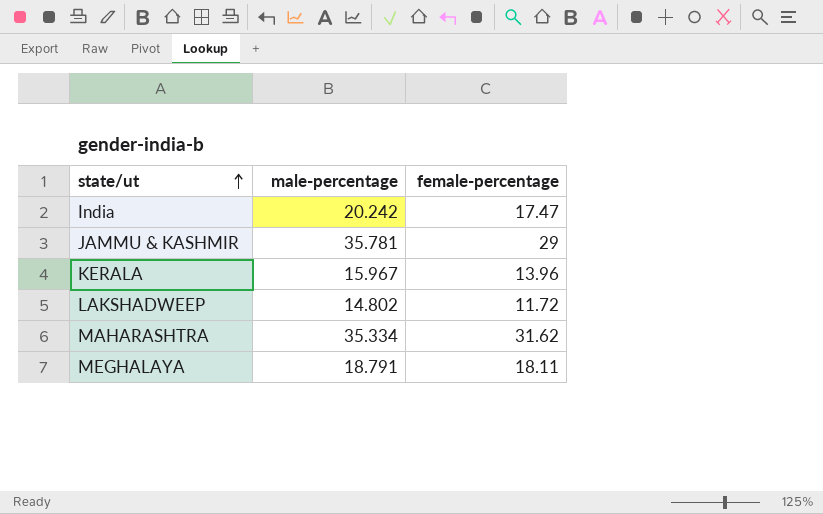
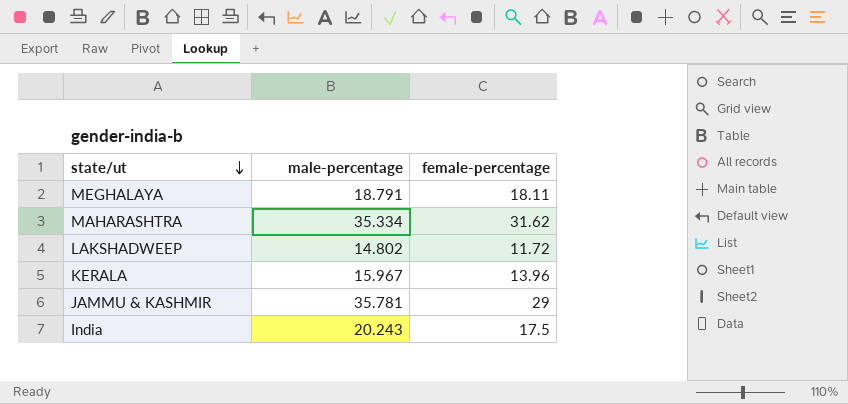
row order: state/ut ascending -> state/ut descending
India | male-percentage: 20.242 -> 20.243
India | female-percentage: 17.47 -> 17.5

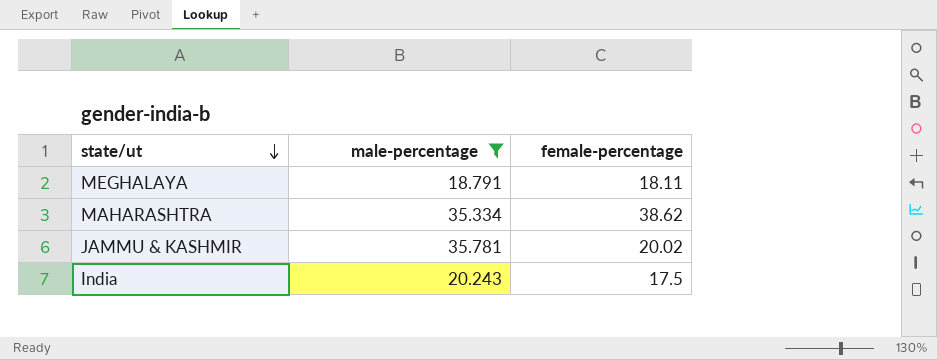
filter: none -> male-percentage >= 18.791
MAHARASHTRA | female-percentage: 31.62 -> 38.62
JAMMU & KASHMIR | female-percentage: 29 -> 20.02

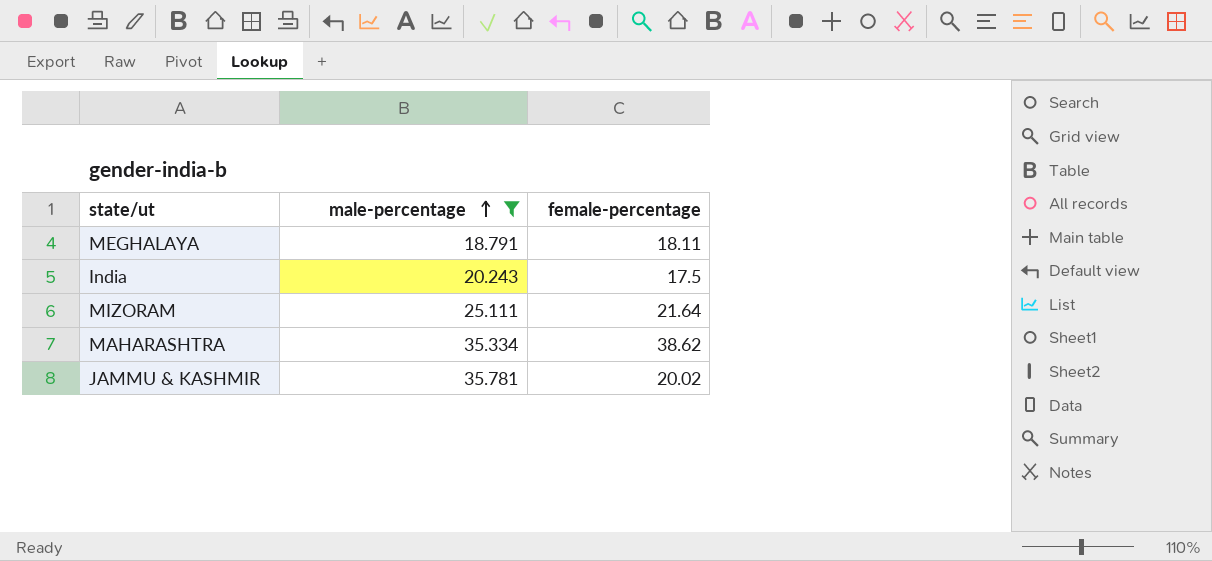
row order: state/ut descending -> male-percentage ascending
row MIZORAM: none -> 25.111 | 21.64

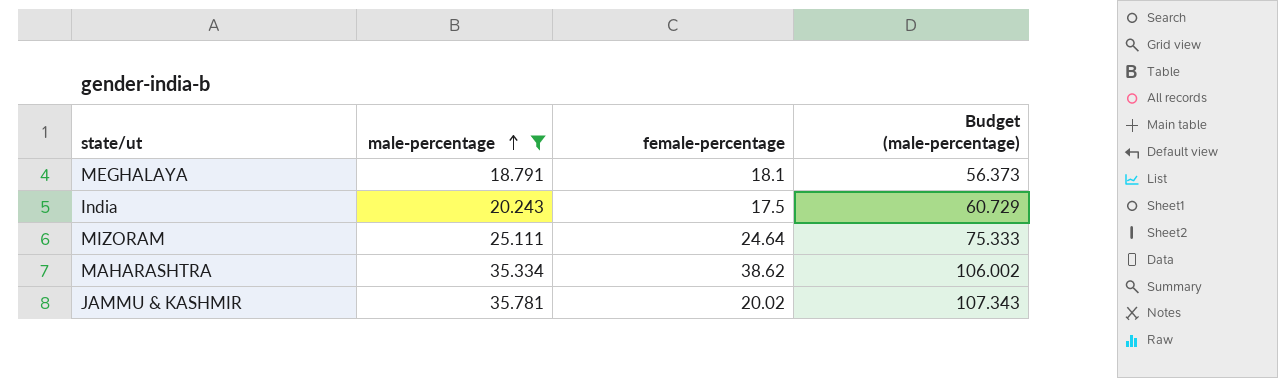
column Budget (male-percentage) | formula: none -> [male-percentage] * 3
MEGHALAYA | female-percentage: 18.11 -> 18.1
MIZORAM | female-percentage: 21.64 -> 24.64

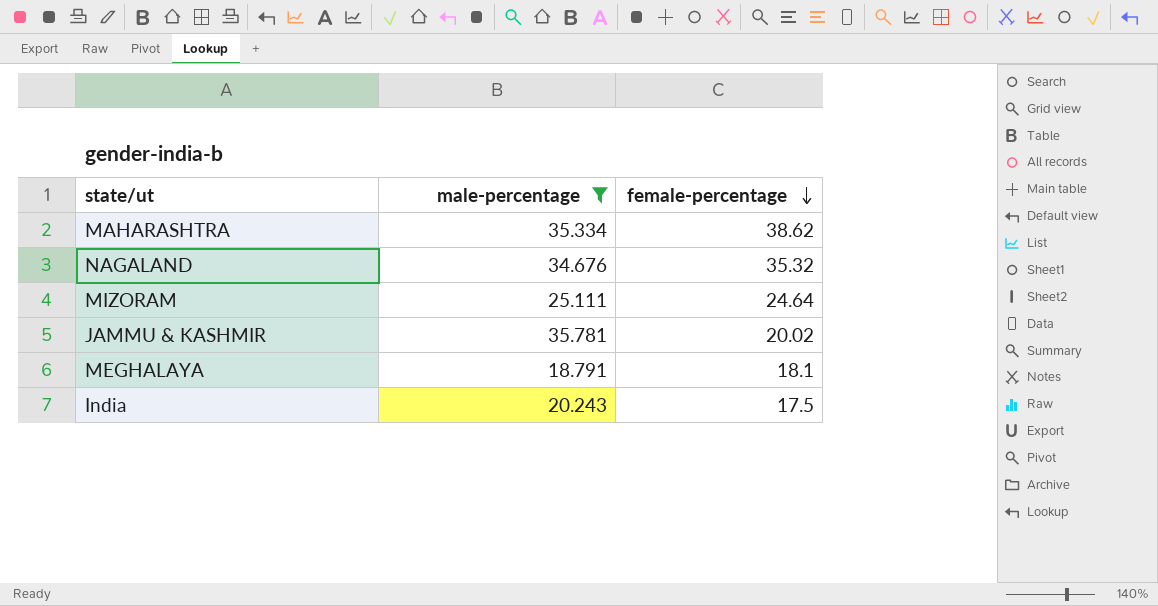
row order: male-percentage ascending -> female-percentage descending
column Budget (male-percentage) | formula: [male-percentage] * 3 -> none
row NAGALAND: none -> 34.676 | 35.32

